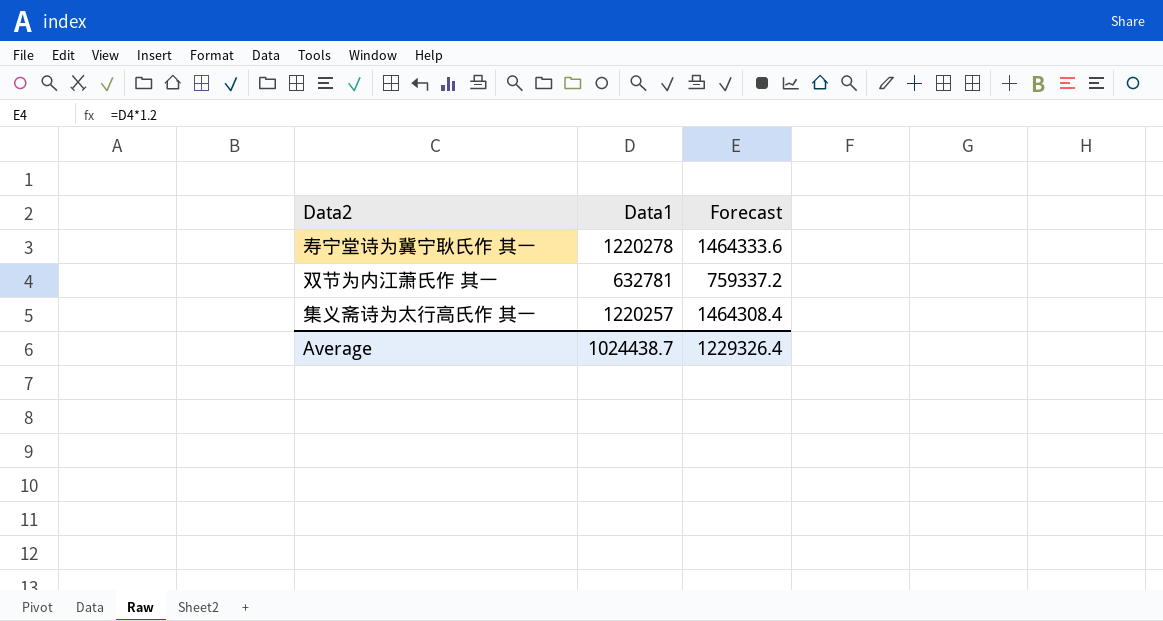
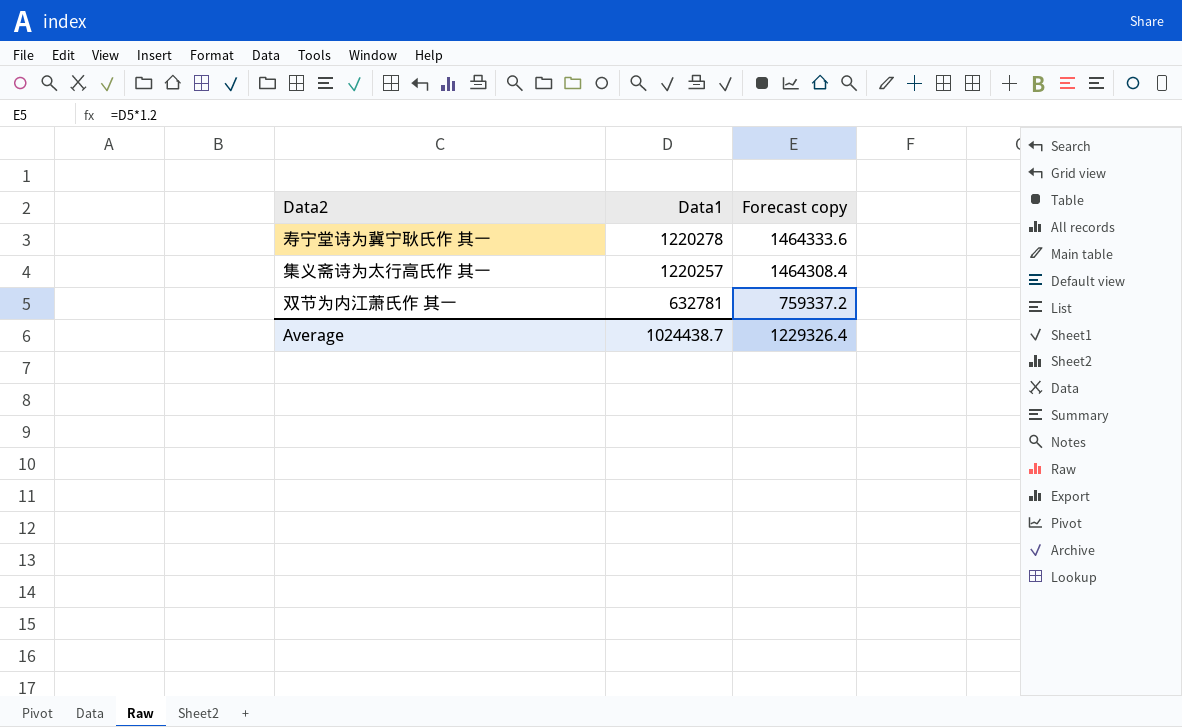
row order: none -> Data1 descending
column name: Forecast -> Forecast copy

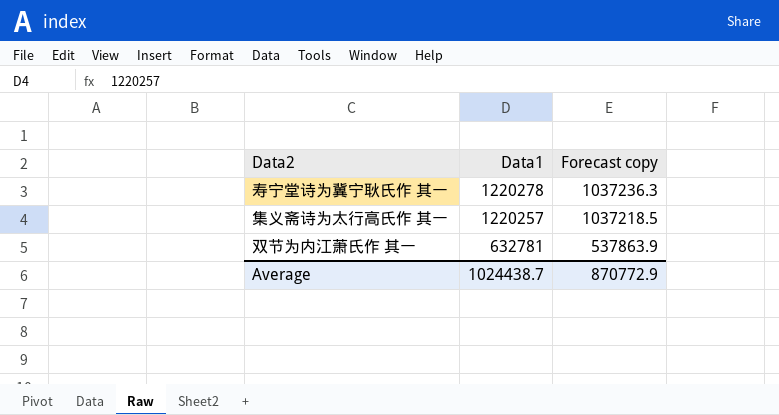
column Forecast copy | formula: [Data1] * 1.2 -> [Data1] * 0.85
Average | Forecast copy: 1229326.4 -> 870772.9

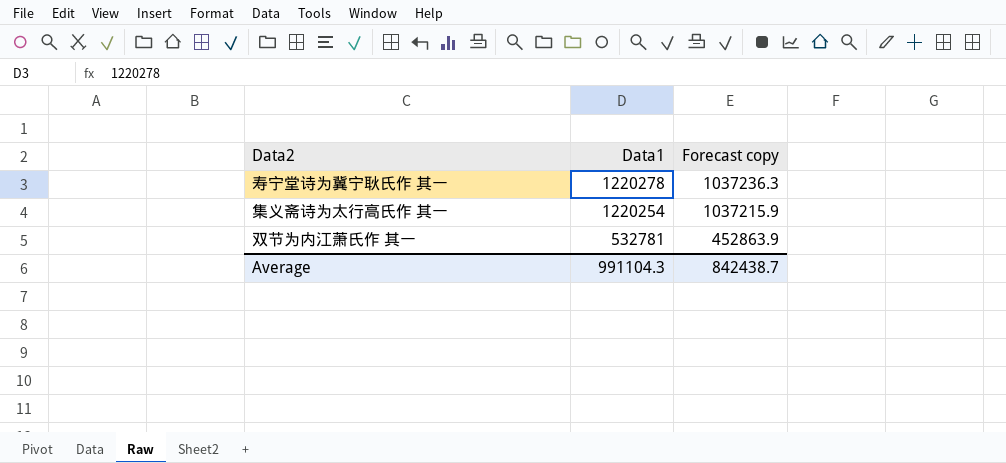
集义斋诗为太行高氏作 其一 | Data1: 1220257 -> 1220254
集义斋诗为太行高氏作 其一 | Forecast copy: 1037218.5 -> 1037215.9
双节为内江萧氏作 其一 | Data1: 632781 -> 532781
双节为内江萧氏作 其一 | Forecast copy: 537863.9 -> 452863.9
Average | Data1: 1024438.7 -> 991104.3
Average | Forecast copy: 870772.9 -> 842438.7

